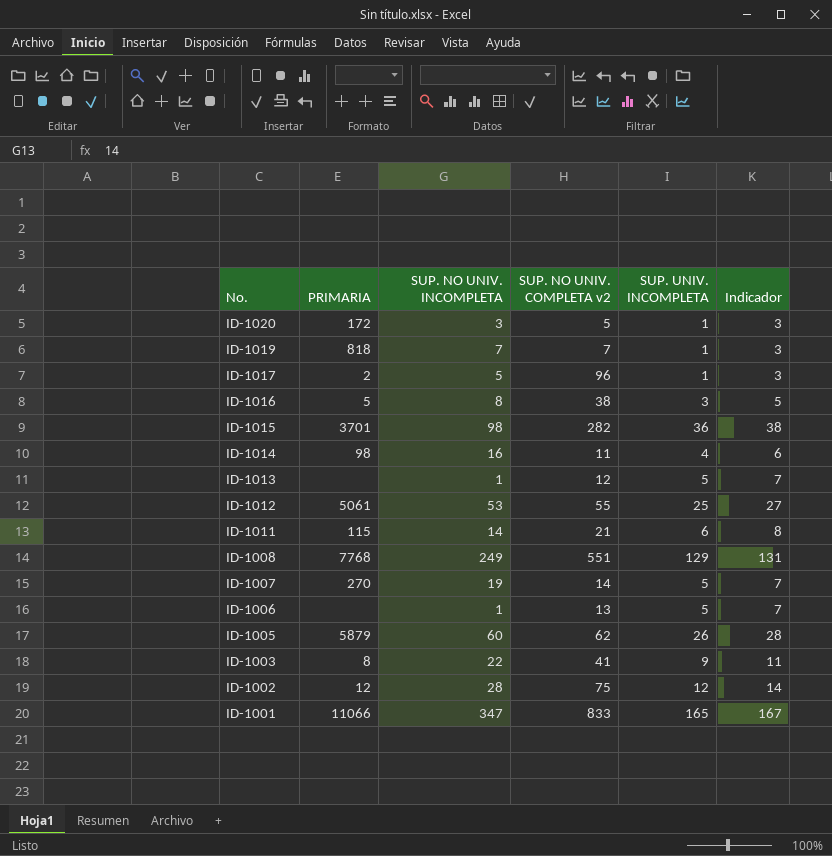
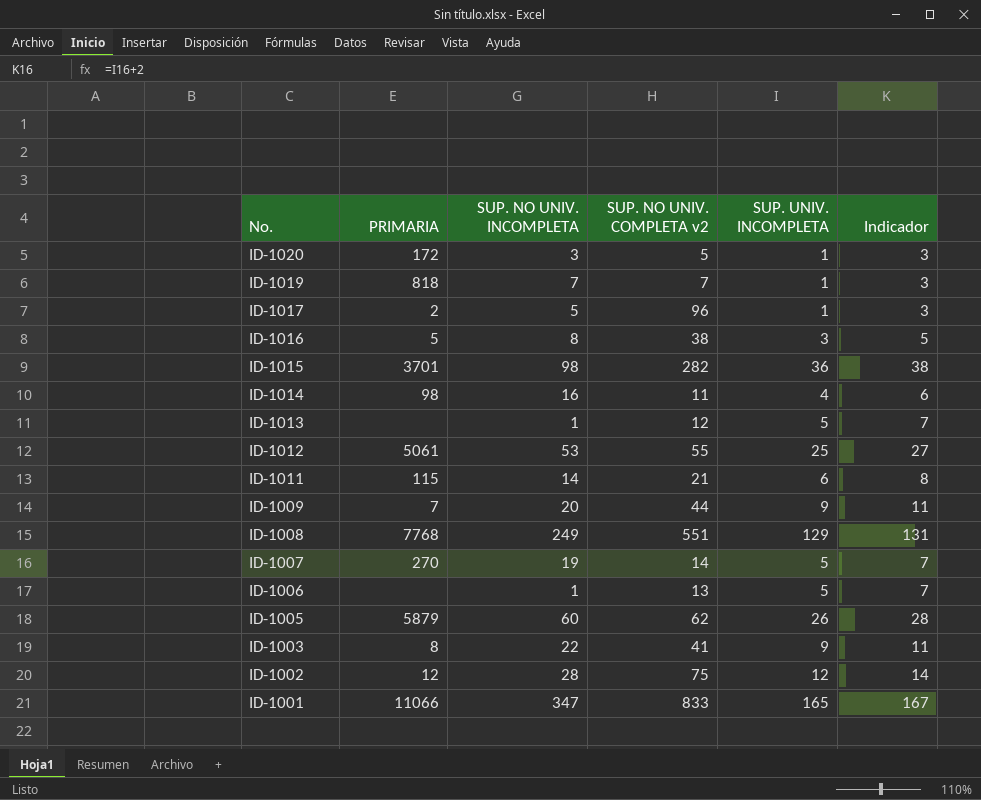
row ID-1009: none -> 7 | 20 | 44 | 9 | 11

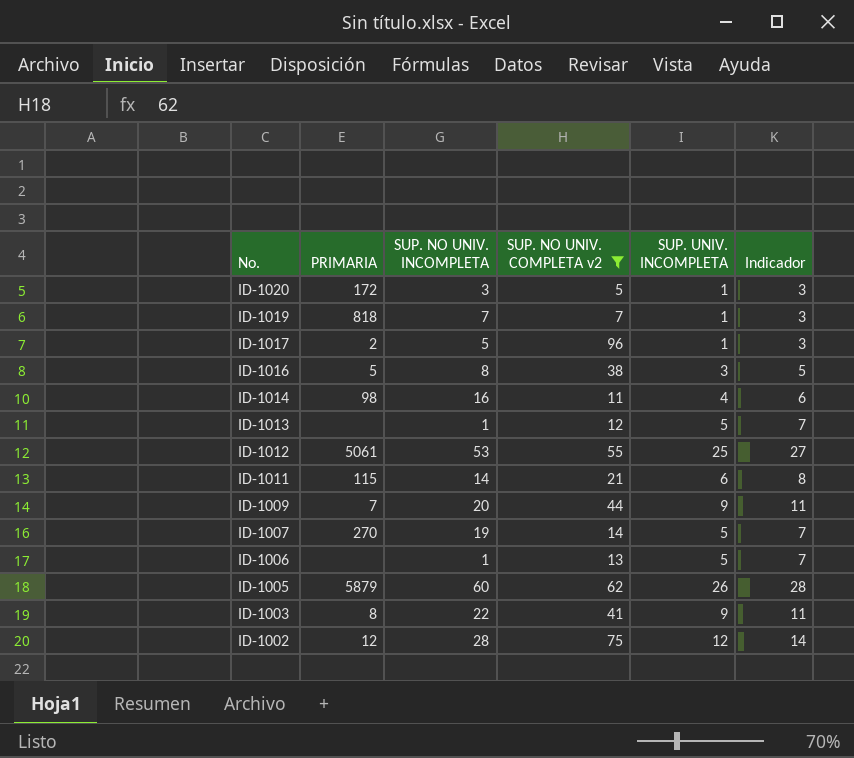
filter: none -> SUP. NO UNIV. COMPLETA v2 <= 96

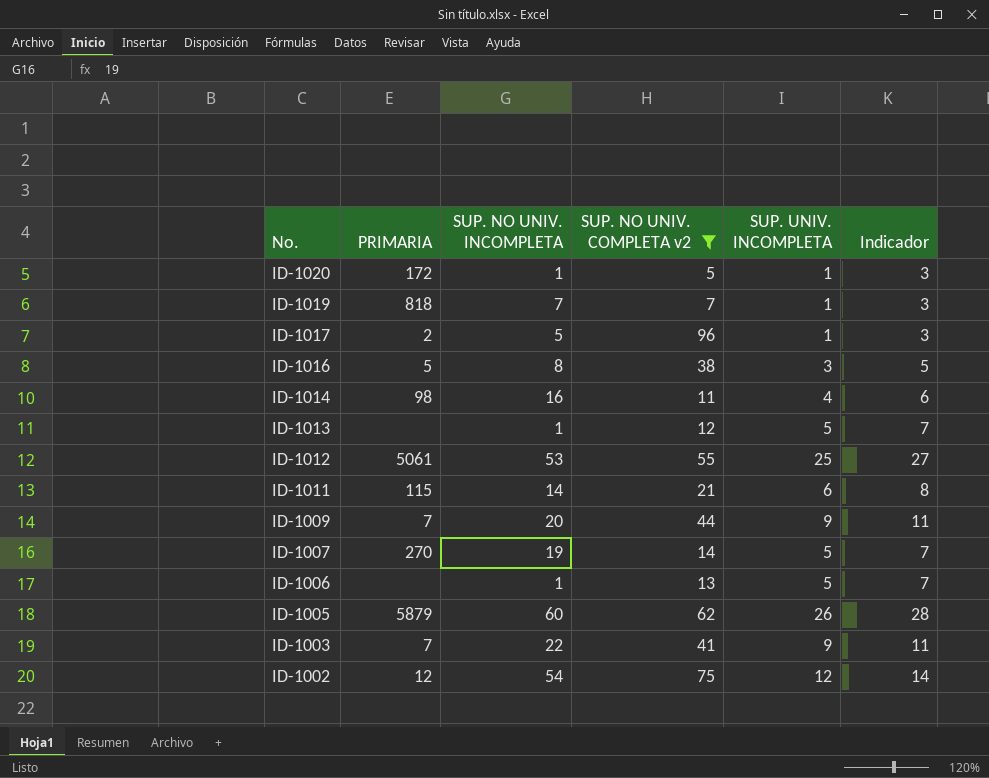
ID-1020 | SUP. NO UNIV. INCOMPLETA: 3 -> 1
ID-1003 | PRIMARIA: 8 -> 7
ID-1002 | SUP. NO UNIV. INCOMPLETA: 28 -> 54

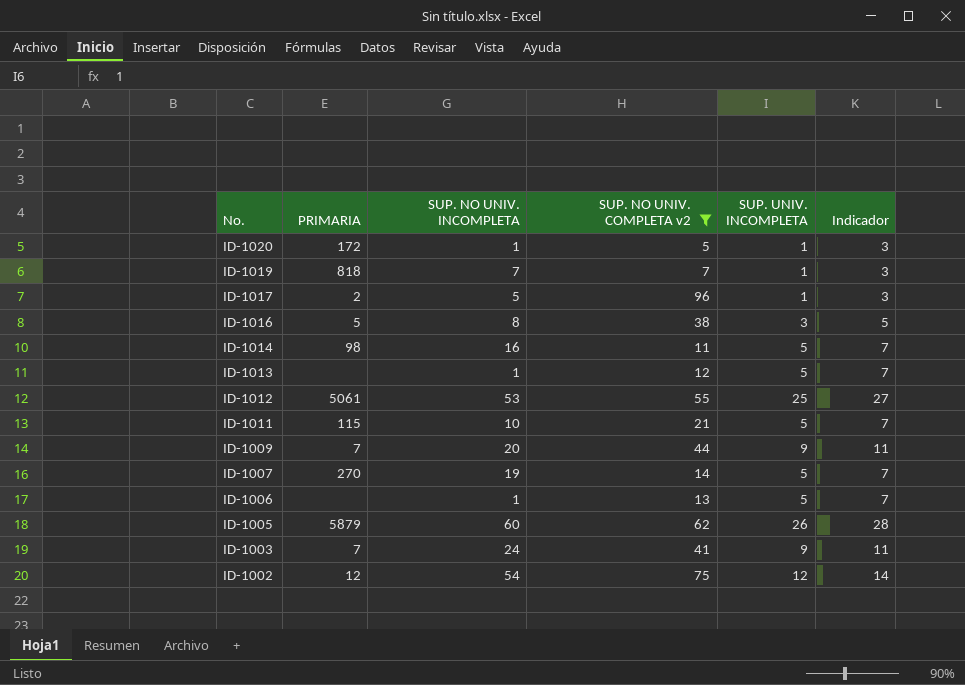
ID-1014 | SUP. UNIV. INCOMPLETA: 4 -> 5
ID-1014 | Indicador: 6 -> 7
ID-1011 | SUP. NO UNIV. INCOMPLETA: 14 -> 10
ID-1011 | SUP. UNIV. INCOMPLETA: 6 -> 5
ID-1011 | Indicador: 8 -> 7
ID-1003 | SUP. NO UNIV. INCOMPLETA: 22 -> 24

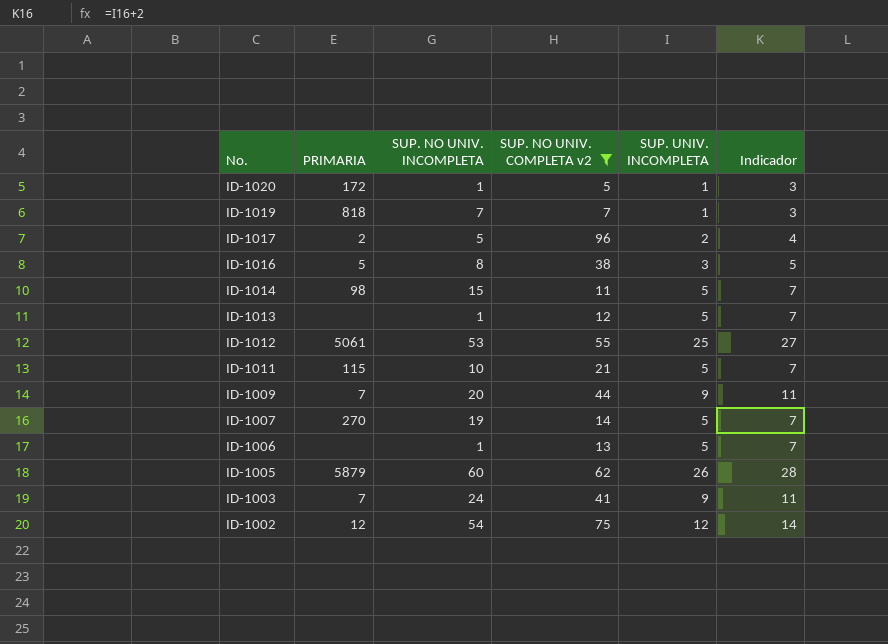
ID-1017 | SUP. UNIV. INCOMPLETA: 1 -> 2
ID-1017 | Indicador: 3 -> 4
ID-1014 | SUP. NO UNIV. INCOMPLETA: 16 -> 15

